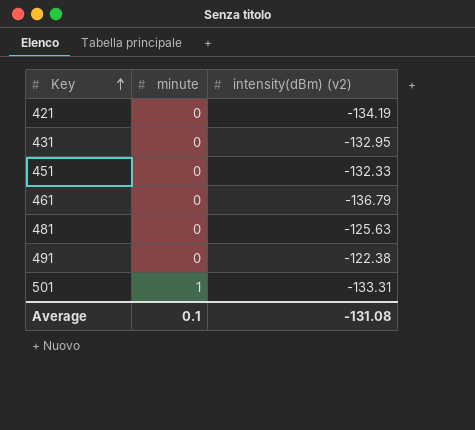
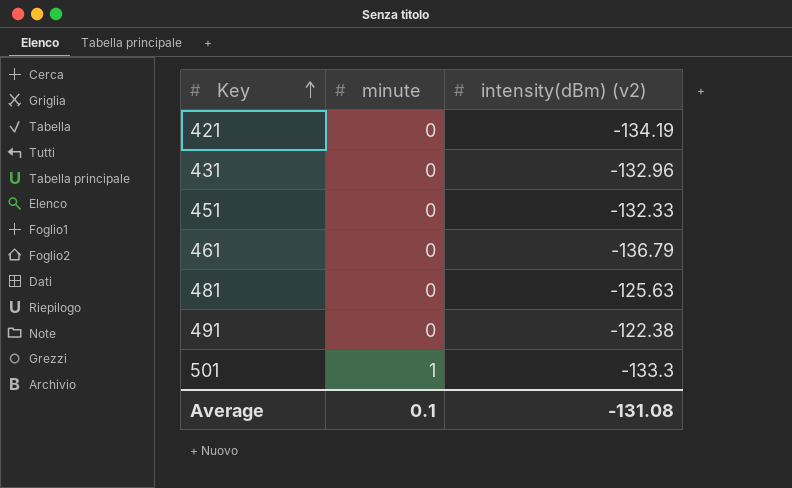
431 | intensity(dBm) (v2): -132.95 -> -132.96
501 | intensity(dBm) (v2): -133.31 -> -133.3

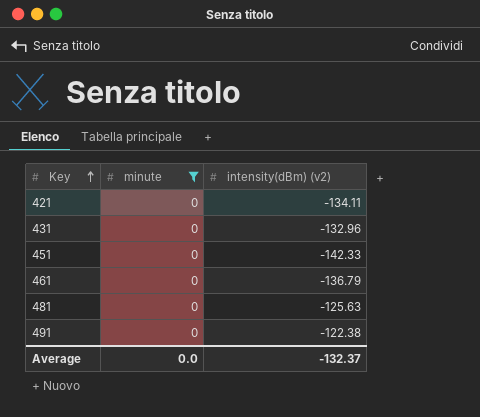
filter: none -> minute = 0
421 | intensity(dBm) (v2): -134.19 -> -134.11
451 | intensity(dBm) (v2): -132.33 -> -142.33
Average | minute: 0.1 -> 0.0
Average | intensity(dBm) (v2): -131.08 -> -132.37

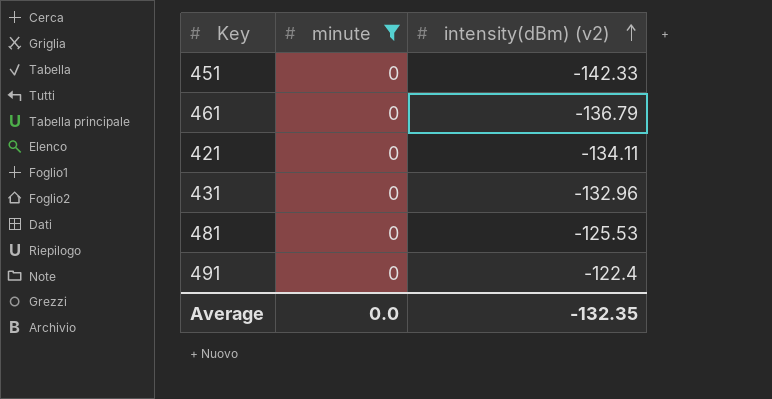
row order: Key ascending -> intensity(dBm) (v2) ascending
481 | intensity(dBm) (v2): -125.63 -> -125.53
491 | intensity(dBm) (v2): -122.38 -> -122.4
Average | intensity(dBm) (v2): -132.37 -> -132.35

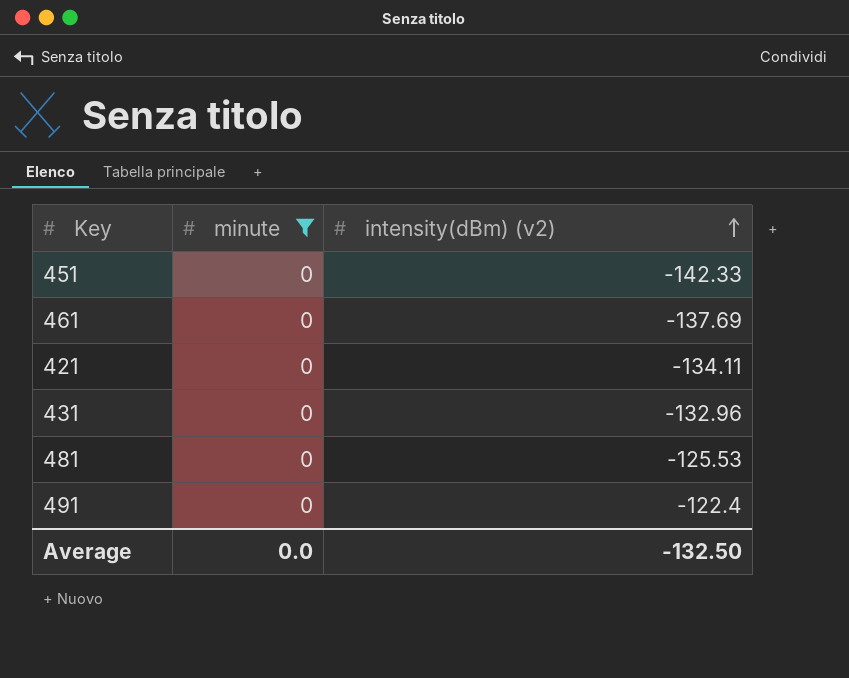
461 | intensity(dBm) (v2): -136.79 -> -137.69
Average | intensity(dBm) (v2): -132.35 -> -132.50

